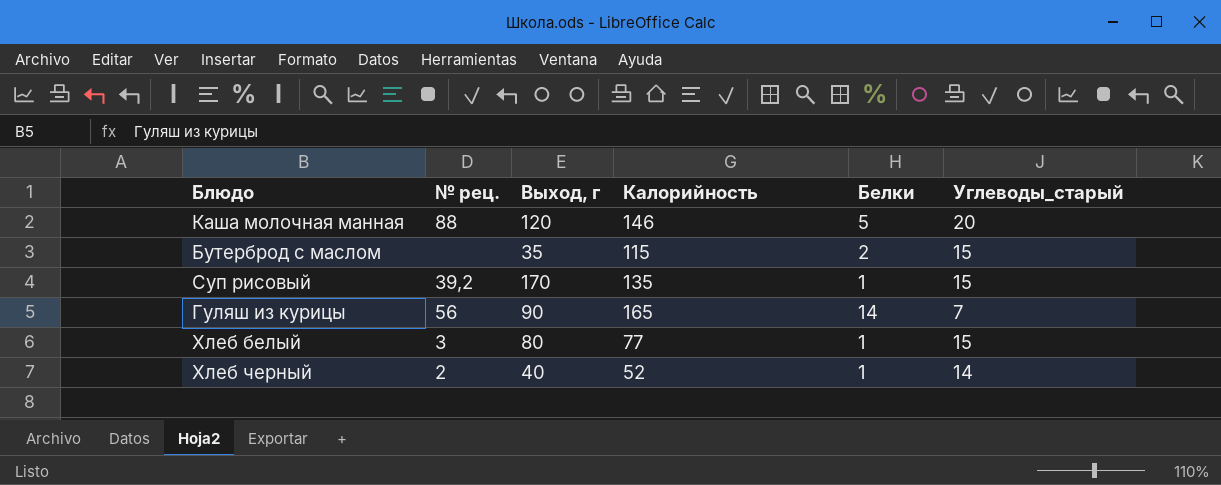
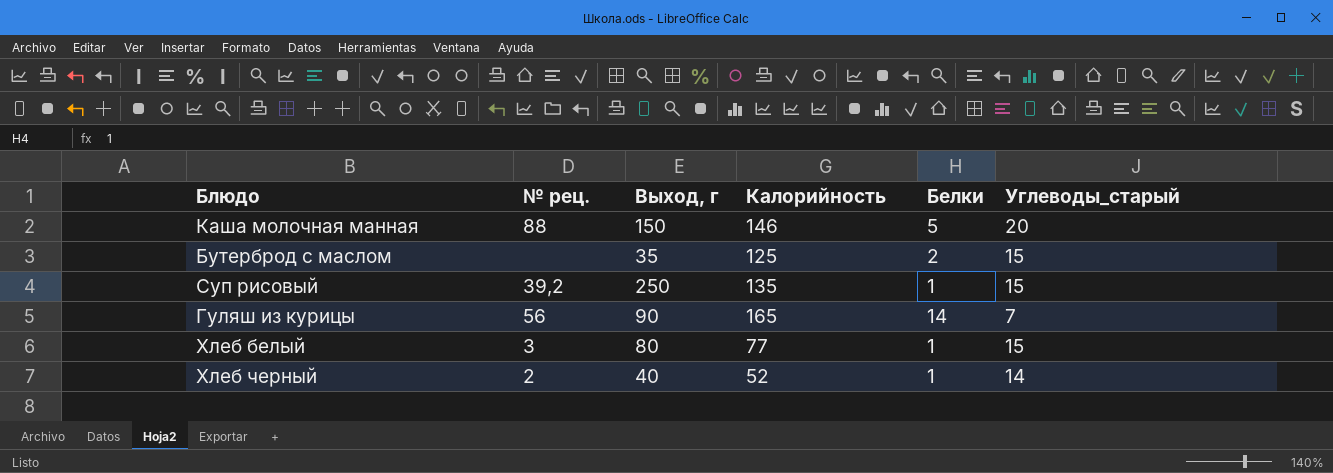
Каша молочная манная | Выход, г: 120 -> 150
Бутерброд с маслом | Калорийность: 115 -> 125
Суп рисовый | Выход, г: 170 -> 250

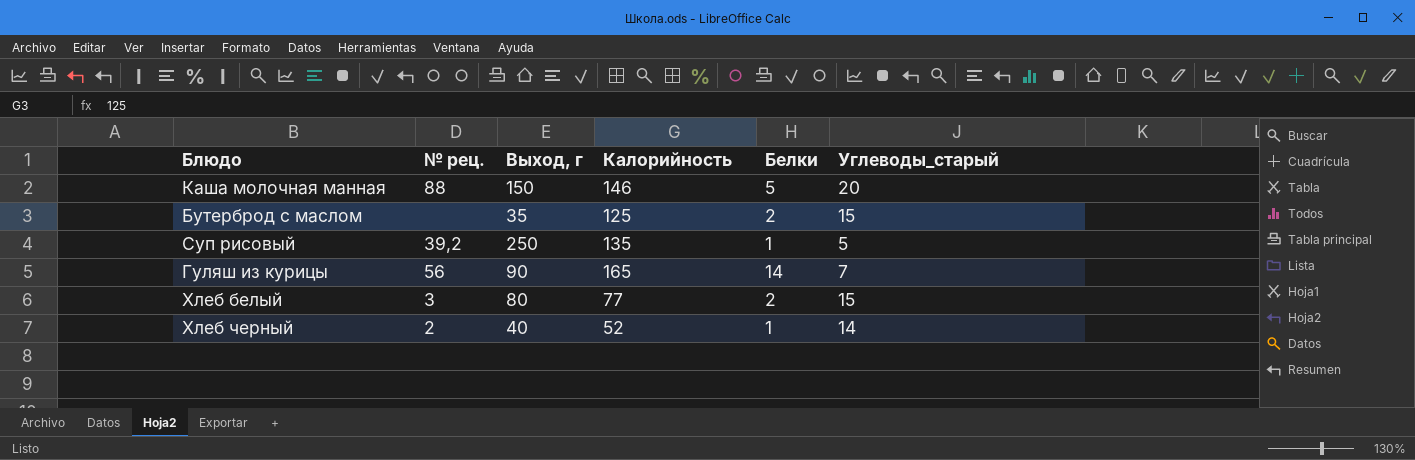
Суп рисовый | Углеводы_старый: 15 -> 5
Хлеб белый | Белки: 1 -> 2

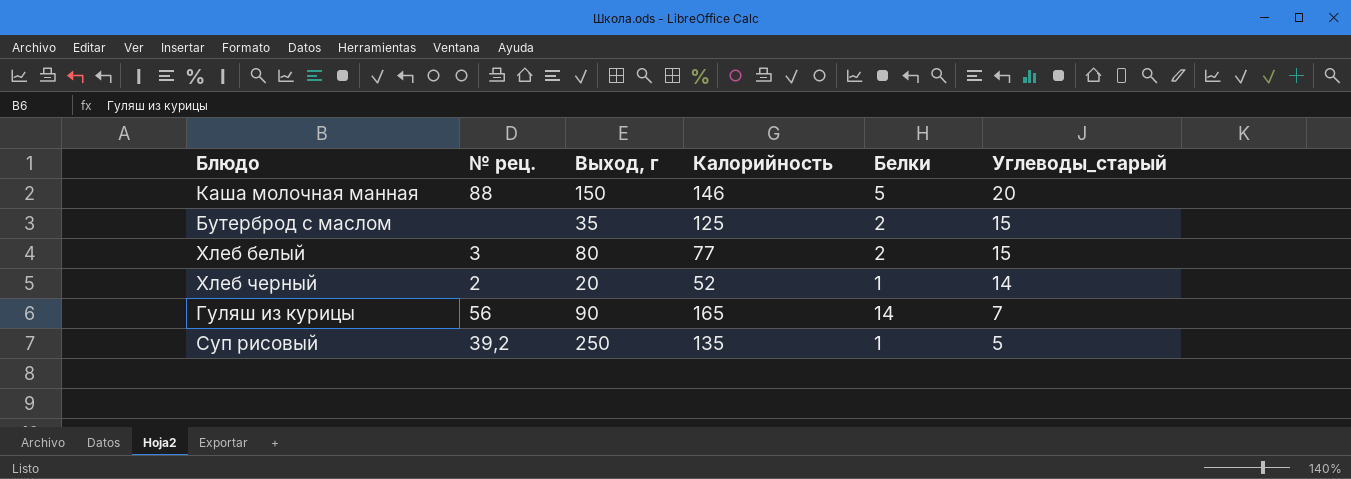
row order: none -> Углеводы_старый descending
Хлеб черный | Выход, г: 40 -> 20

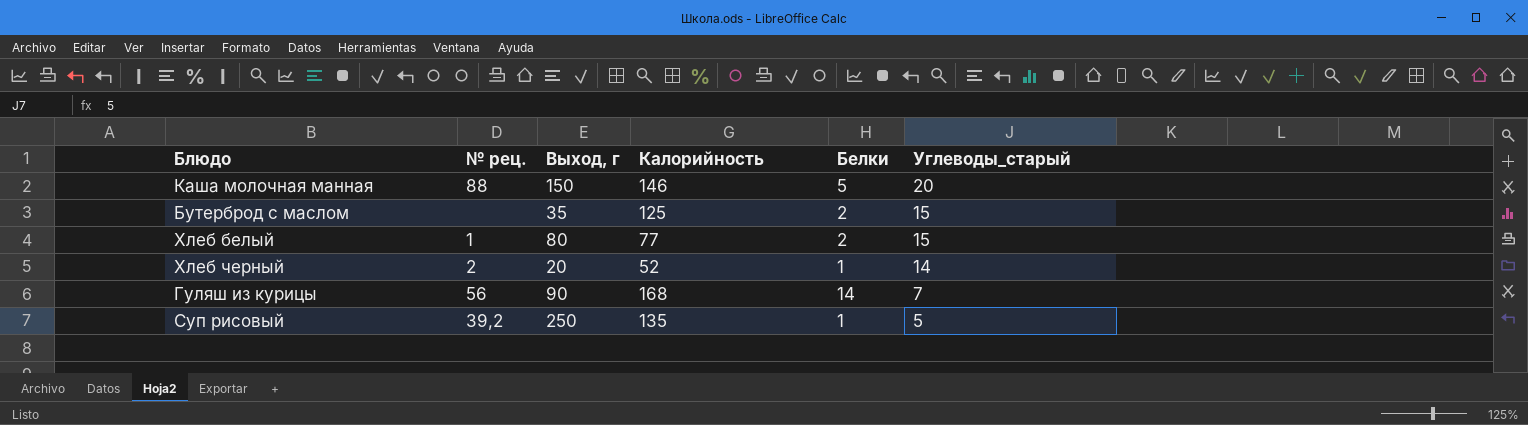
Хлеб белый | № рец.: 3 -> 1
Гуляш из курицы | Калорийность: 165 -> 168

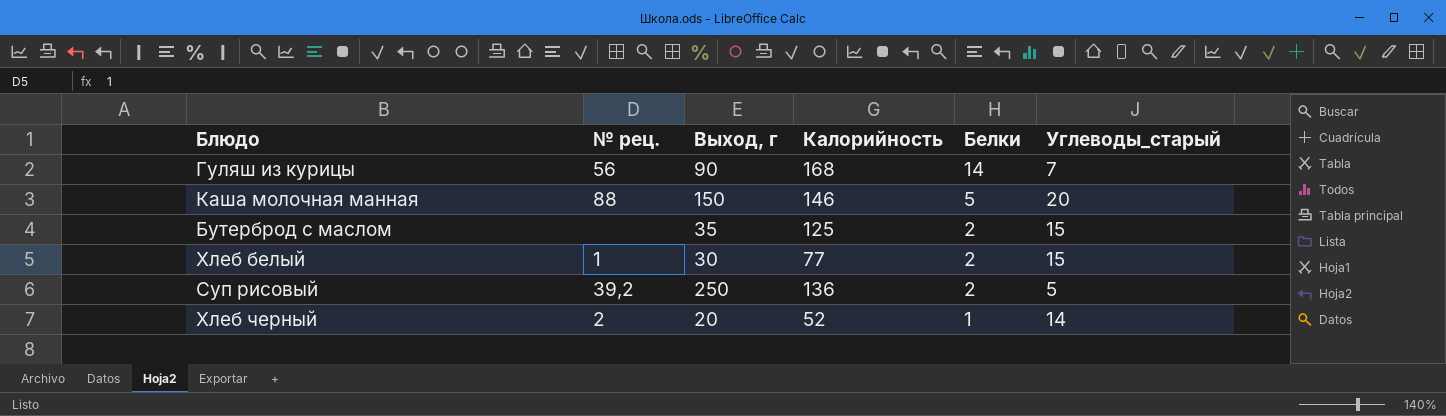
row order: Углеводы_старый descending -> Белки descending
Хлеб белый | Выход, г: 80 -> 30
Суп рисовый | Калорийность: 135 -> 136
Суп рисовый | Белки: 1 -> 2

